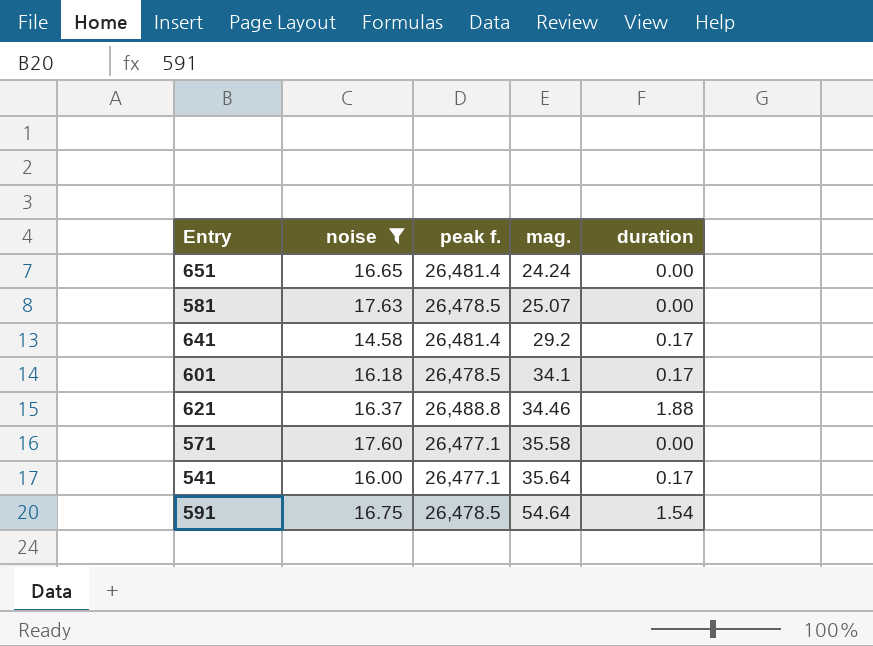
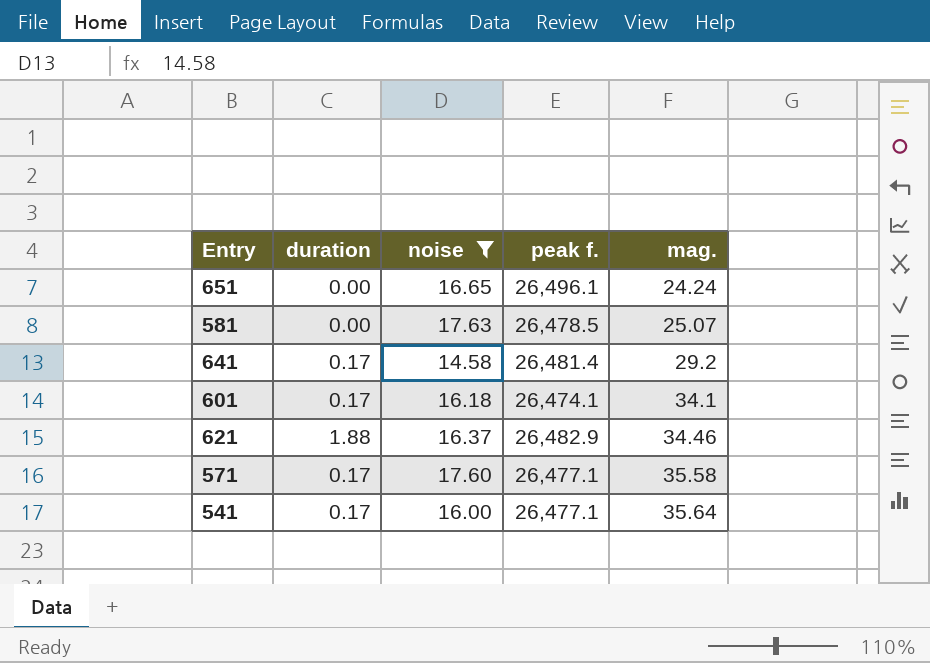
column duration | position: 5 -> 2
row 591: 16.75 | 26,478.5 | 54.64 | 1.54 -> none
651 | peak f.: 26,481.4 -> 26,496.1
601 | peak f.: 26,478.5 -> 26,474.1
621 | peak f.: 26,488.8 -> 26,482.9
571 | duration: 0.00 -> 0.17

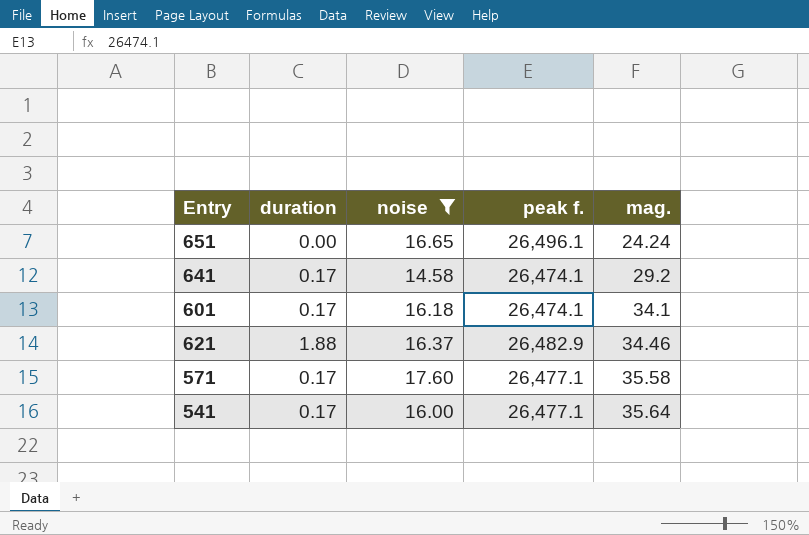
row 581: 0.00 | 17.63 | 26,478.5 | 25.07 -> none
641 | peak f.: 26,481.4 -> 26,474.1

